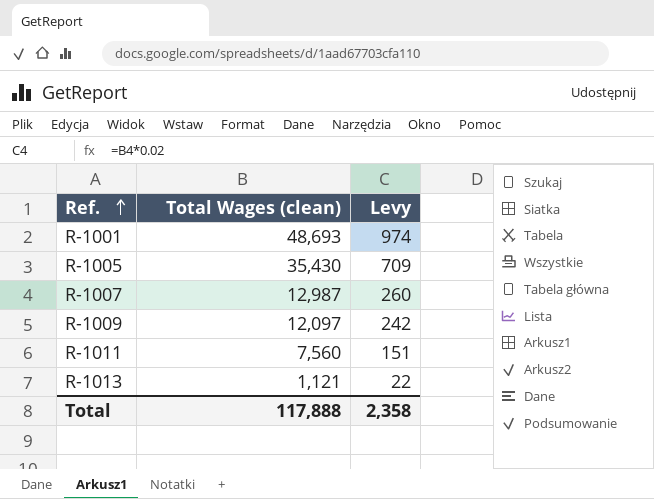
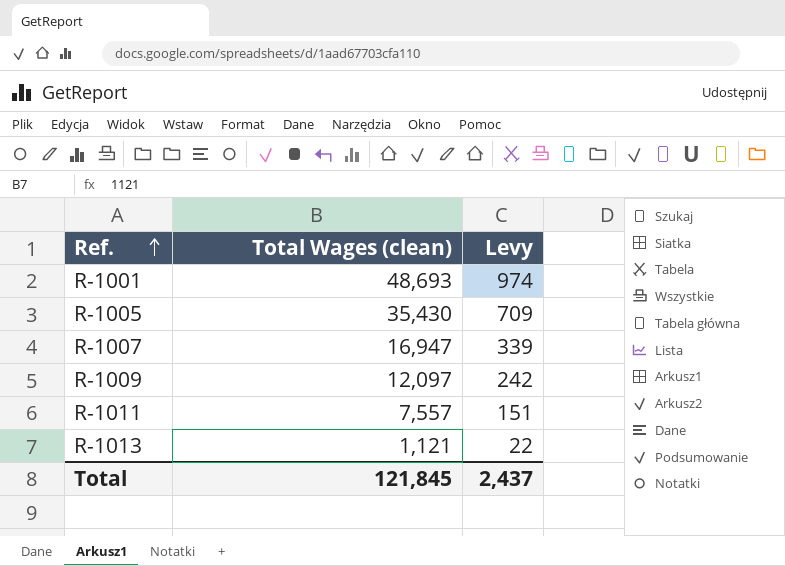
R-1007 | Total Wages (clean): 12,987 -> 16,947
R-1007 | Levy: 260 -> 339
R-1011 | Total Wages (clean): 7,560 -> 7,557
Total | Total Wages (clean): 117,888 -> 121,845
Total | Levy: 2,358 -> 2,437

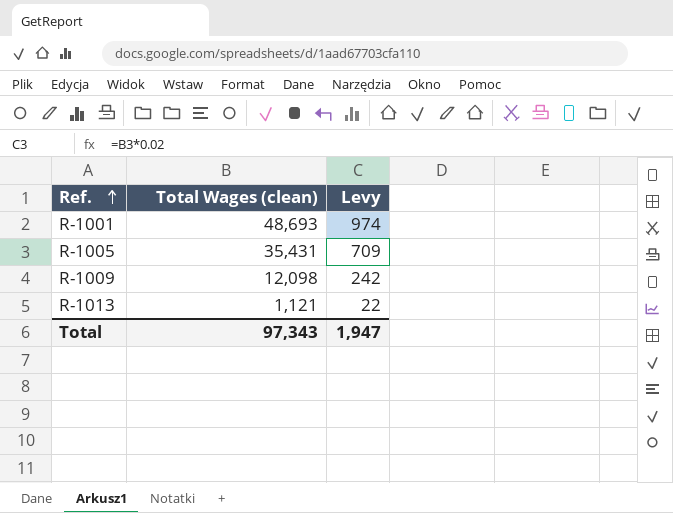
row R-1007: 16,947 | 339 -> none
row R-1011: 7,557 | 151 -> none
R-1005 | Total Wages (clean): 35,430 -> 35,431
R-1009 | Total Wages (clean): 12,097 -> 12,098
Total | Total Wages (clean): 121,845 -> 97,343
Total | Levy: 2,437 -> 1,947

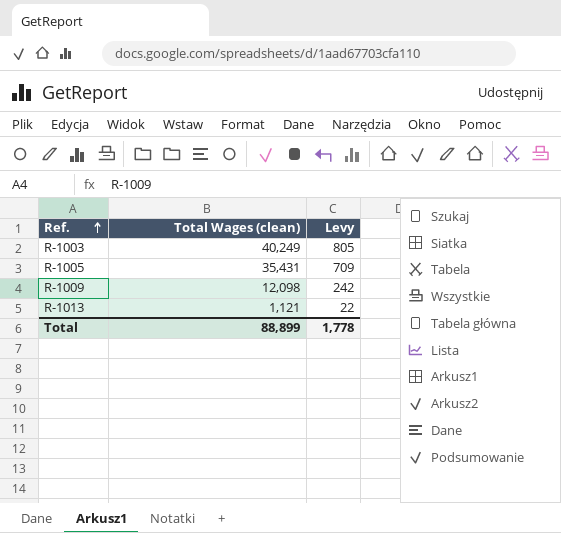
row R-1001: 48,693 | 974 -> none
row R-1003: none -> 40,249 | 805
Total | Total Wages (clean): 97,343 -> 88,899
Total | Levy: 1,947 -> 1,778

